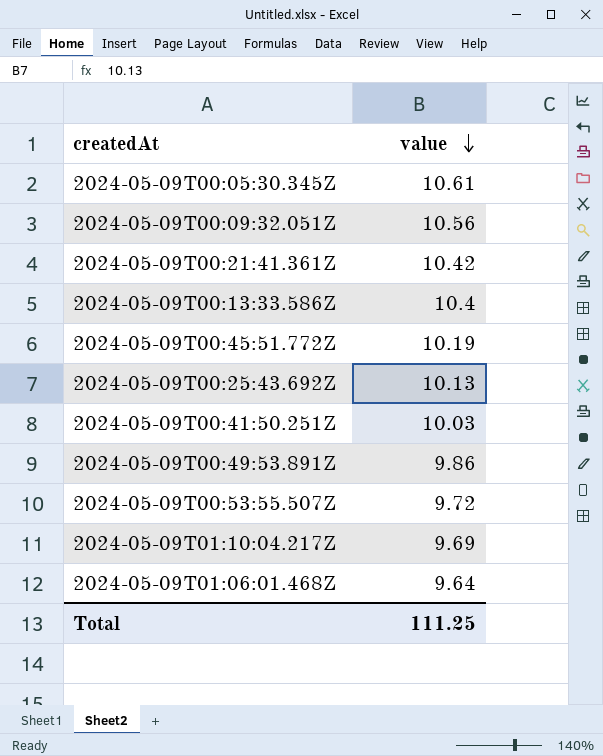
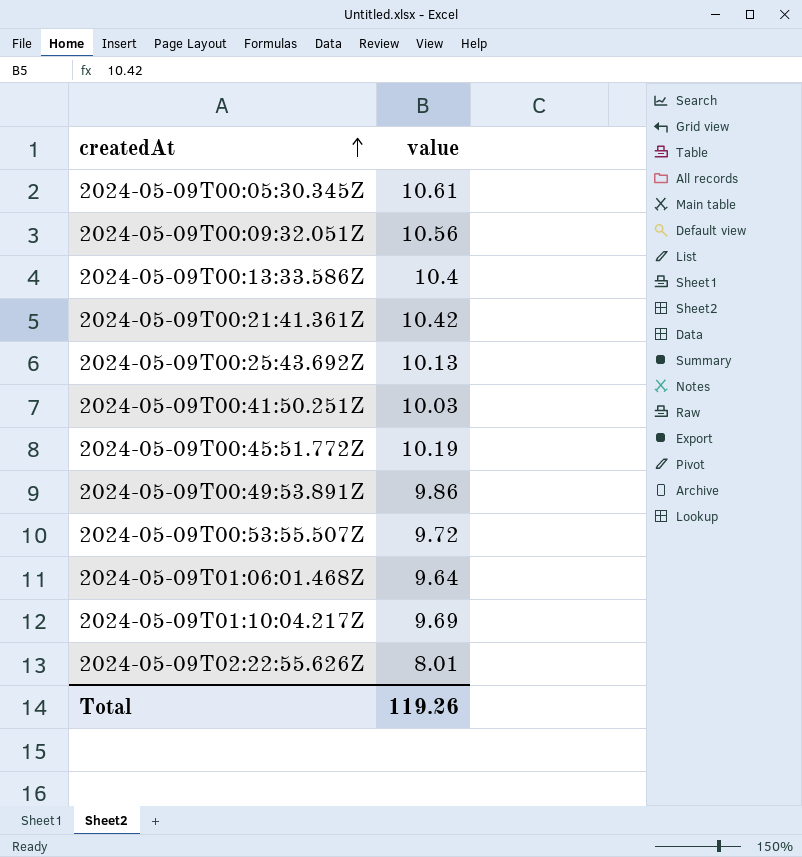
row order: value descending -> createdAt ascending
row 2024-05-09T02:22:55.626Z: none -> 8.01
Total | value: 111.25 -> 119.26

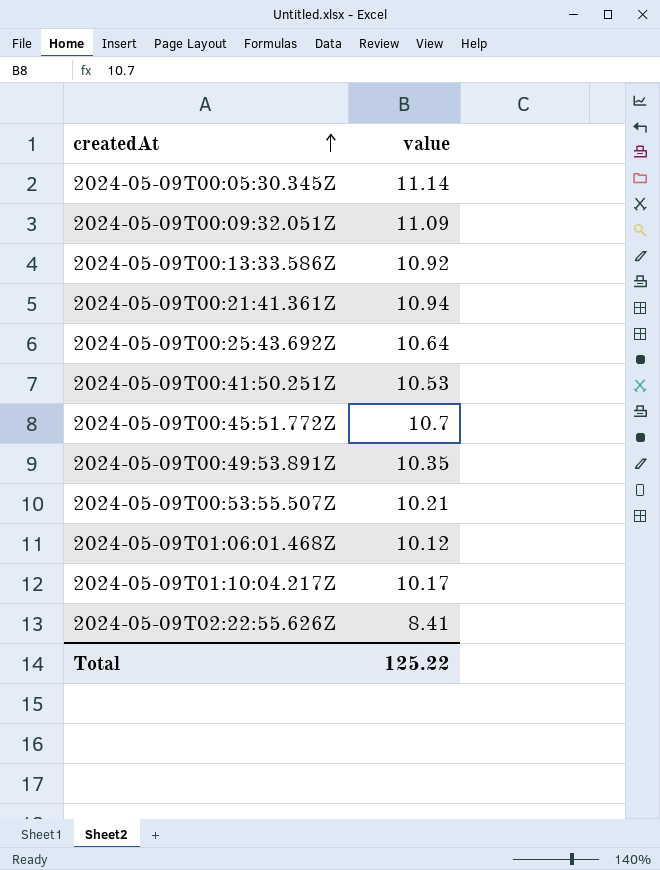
2024-05-09T00:05:30.345Z | value: 10.61 -> 11.14
2024-05-09T00:09:32.051Z | value: 10.56 -> 11.09
2024-05-09T00:13:33.586Z | value: 10.4 -> 10.92
2024-05-09T00:21:41.361Z | value: 10.42 -> 10.94
2024-05-09T00:25:43.692Z | value: 10.13 -> 10.64
2024-05-09T00:41:50.251Z | value: 10.03 -> 10.53
2024-05-09T00:45:51.772Z | value: 10.19 -> 10.7
2024-05-09T00:49:53.891Z | value: 9.86 -> 10.35
2024-05-09T00:53:55.507Z | value: 9.72 -> 10.21
2024-05-09T01:06:01.468Z | value: 9.64 -> 10.12
2024-05-09T01:10:04.217Z | value: 9.69 -> 10.17
2024-05-09T02:22:55.626Z | value: 8.01 -> 8.41
Total | value: 119.26 -> 125.22

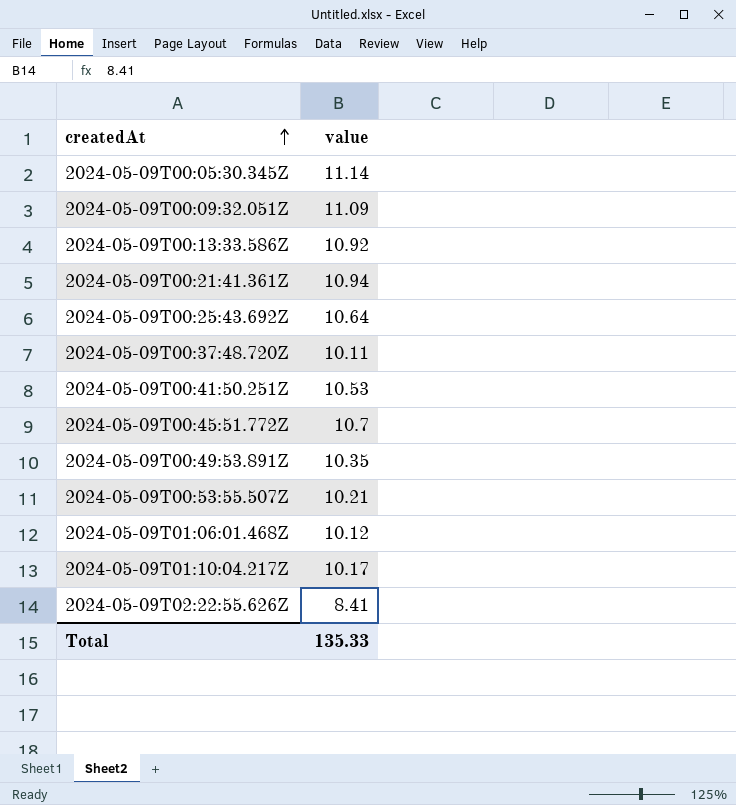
row 2024-05-09T00:37:48.720Z: none -> 10.11
Total | value: 125.22 -> 135.33

